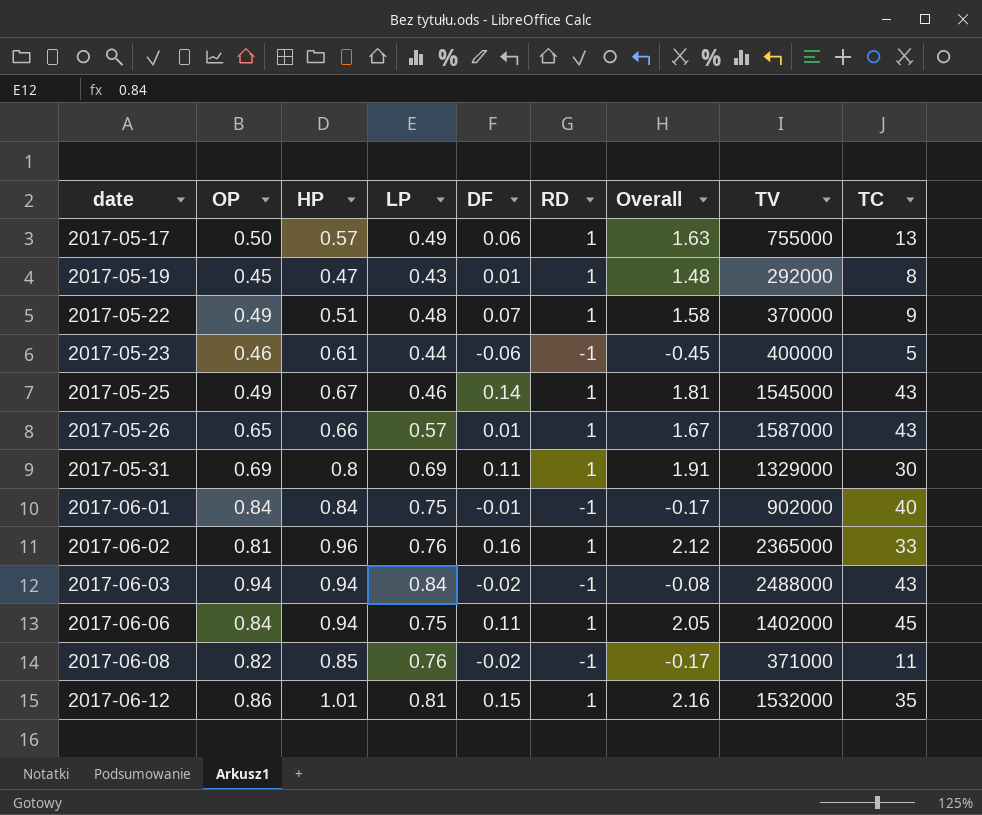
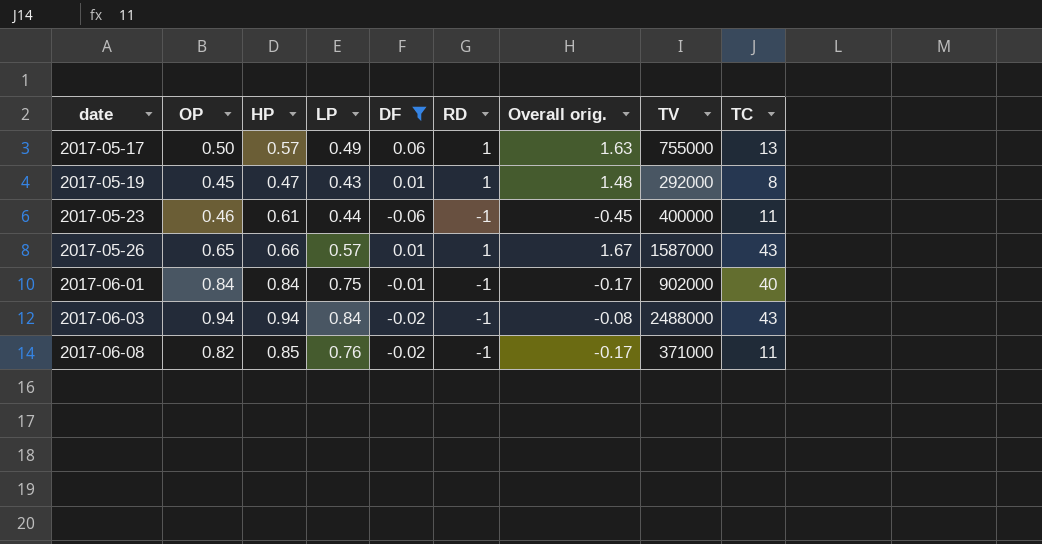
filter: none -> DF <= 0.06
column name: Overall -> Overall orig.
2017-05-23 | TC: 5 -> 11

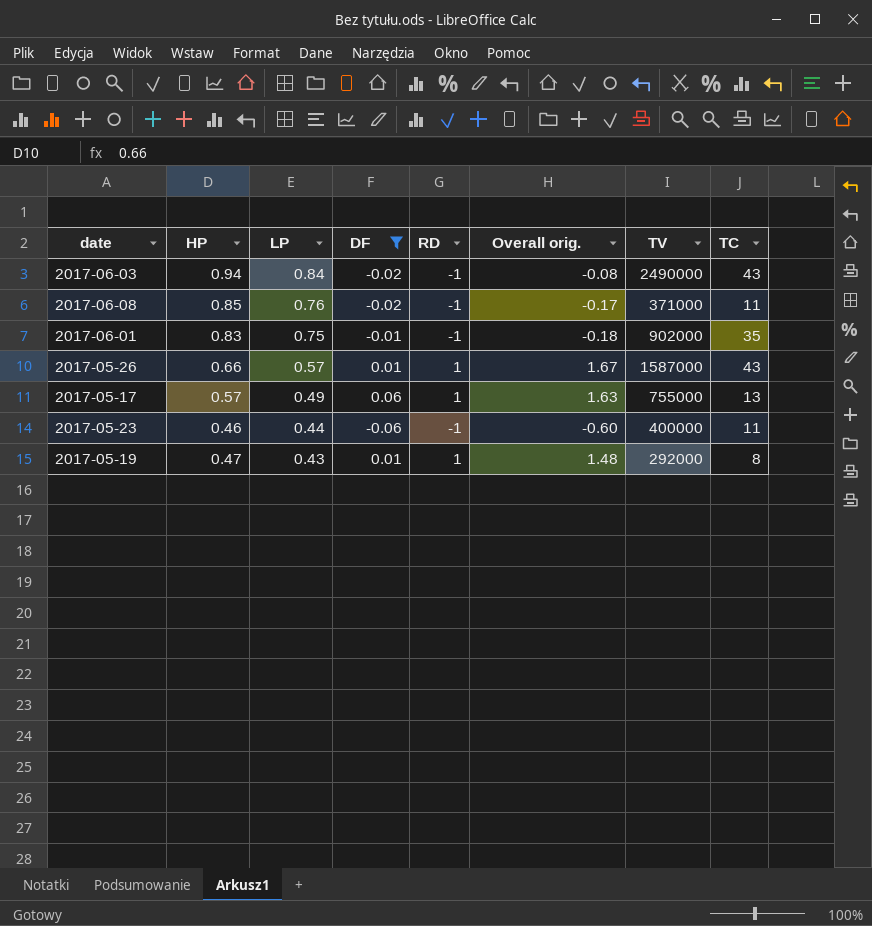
row order: date ascending -> LP descending
column OP | position: 2 -> none
2017-06-03 | TV: 2488000 -> 2490000
2017-06-01 | HP: 0.84 -> 0.83
2017-06-01 | Overall orig.: -0.17 -> -0.18
2017-06-01 | TC: 40 -> 35
2017-05-23 | HP: 0.61 -> 0.46
2017-05-23 | Overall orig.: -0.45 -> -0.60

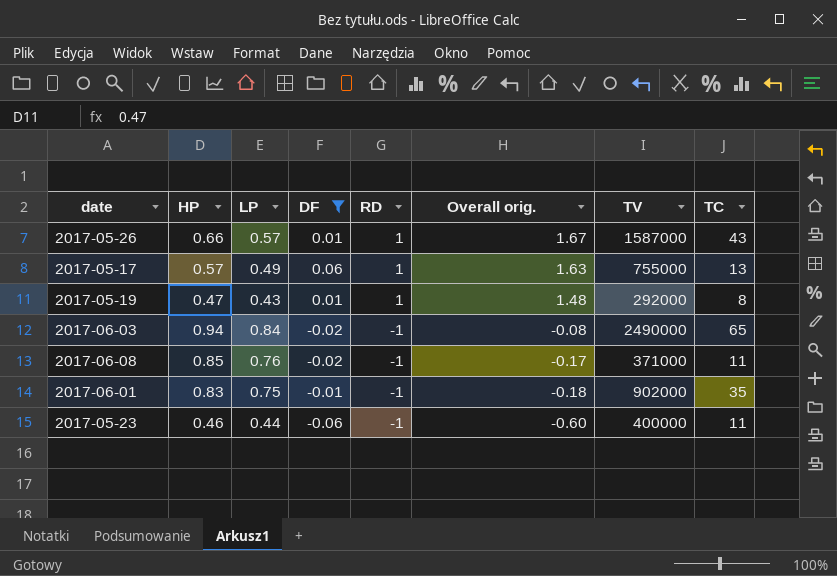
row order: LP descending -> RD descending
2017-06-03 | TC: 43 -> 65

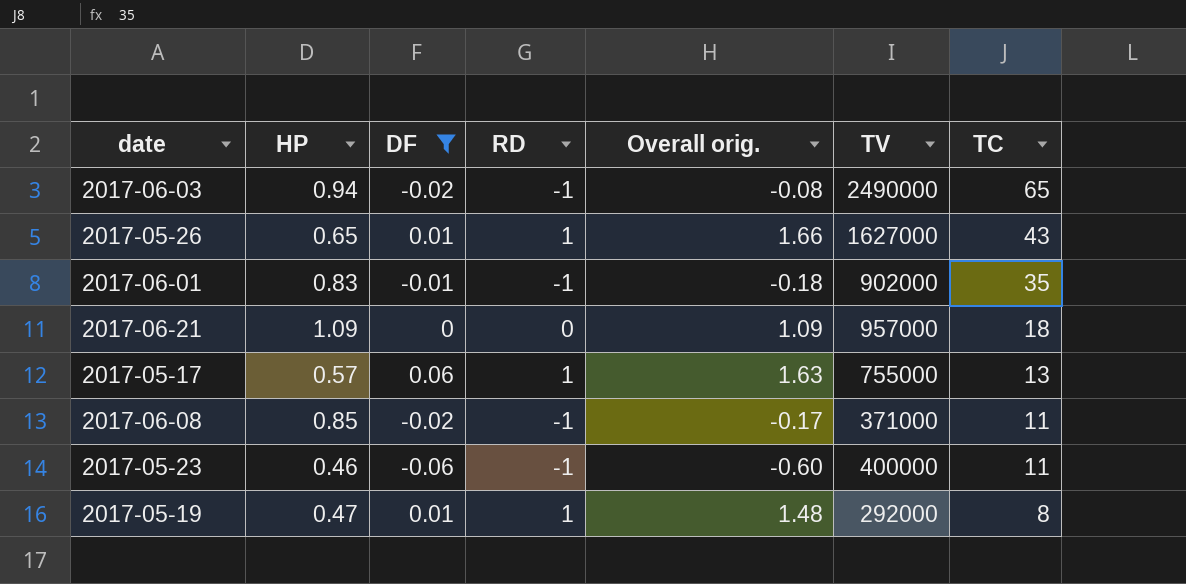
row order: RD descending -> TC descending
column LP | position: 3 -> none
2017-05-26 | HP: 0.66 -> 0.65
2017-05-26 | Overall orig.: 1.67 -> 1.66
2017-05-26 | TV: 1587000 -> 1627000
row 2017-06-21: none -> 1.09 | 0 | 0 | 1.09 | 957000 | 18

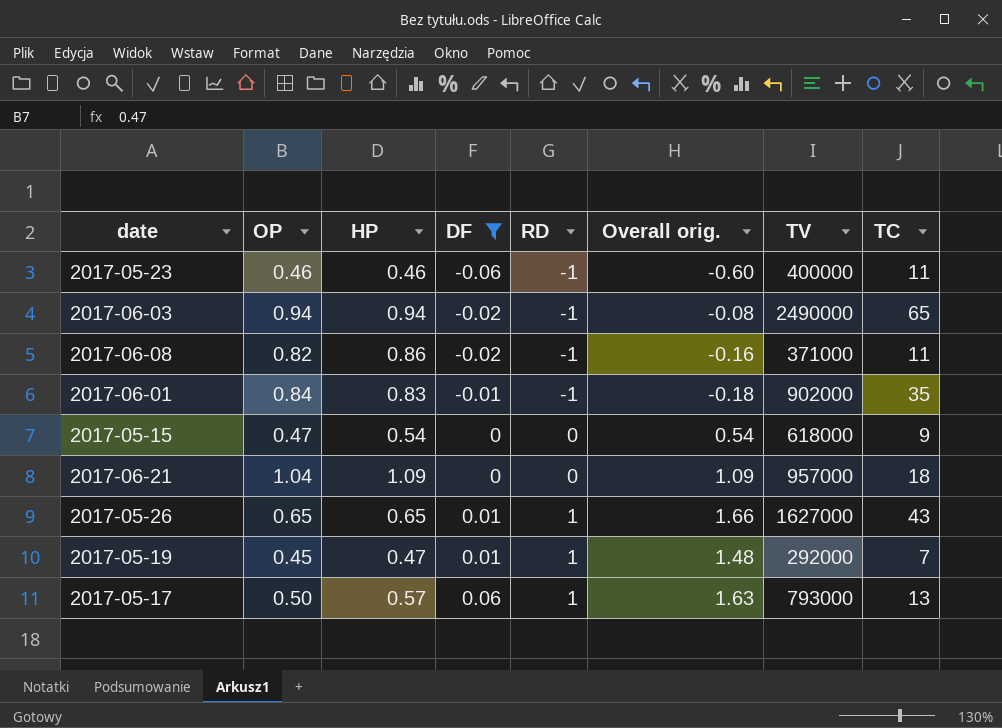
row order: TC descending -> DF ascending
column OP | position: none -> 2
2017-06-08 | HP: 0.85 -> 0.86
2017-06-08 | Overall orig.: -0.17 -> -0.16
row 2017-05-15: none -> 0.47 | 0.54 | 0 | 0 | 0.54 | 618000 | 9
2017-05-19 | TC: 8 -> 7
2017-05-17 | TV: 755000 -> 793000

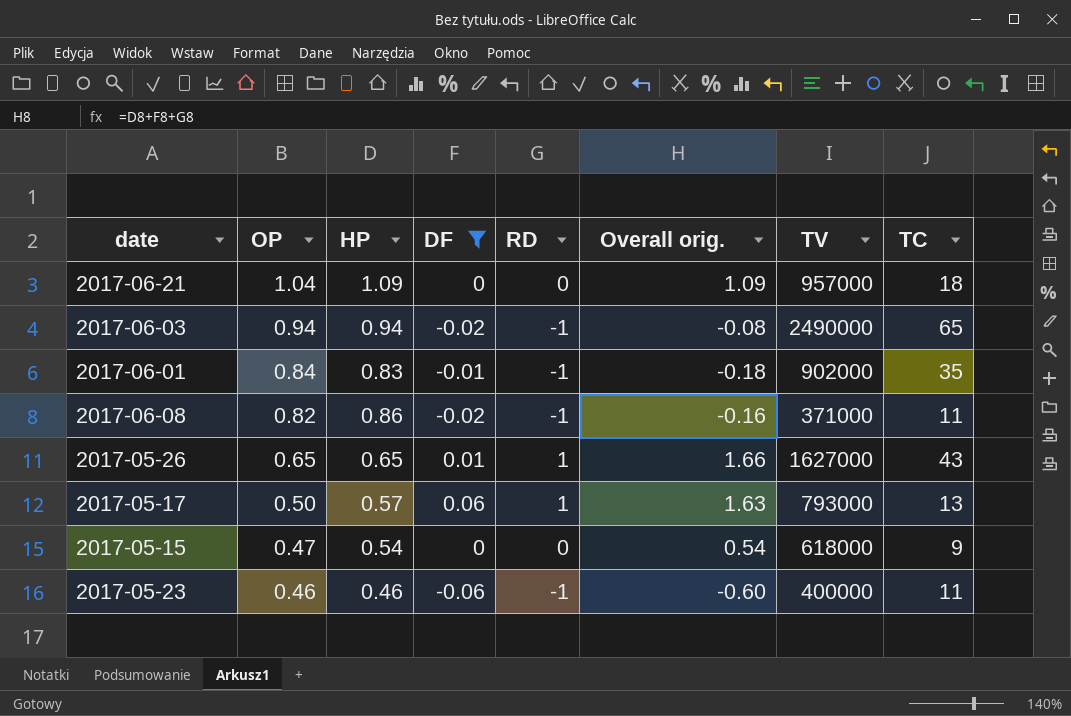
row order: DF ascending -> OP descending
row 2017-05-19: 0.45 | 0.47 | 0.01 | 1 | 1.48 | 292000 | 7 -> none

